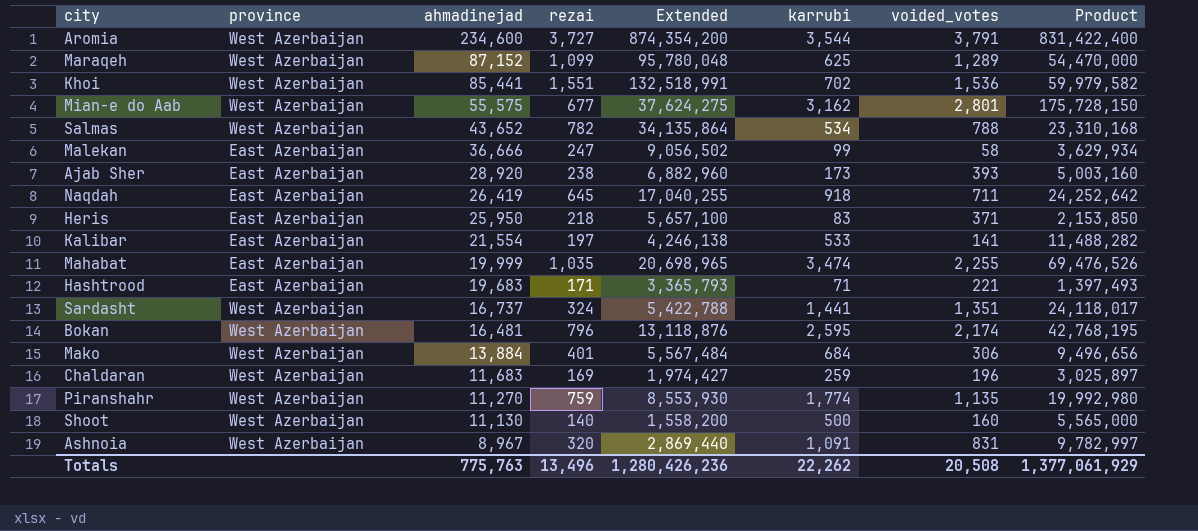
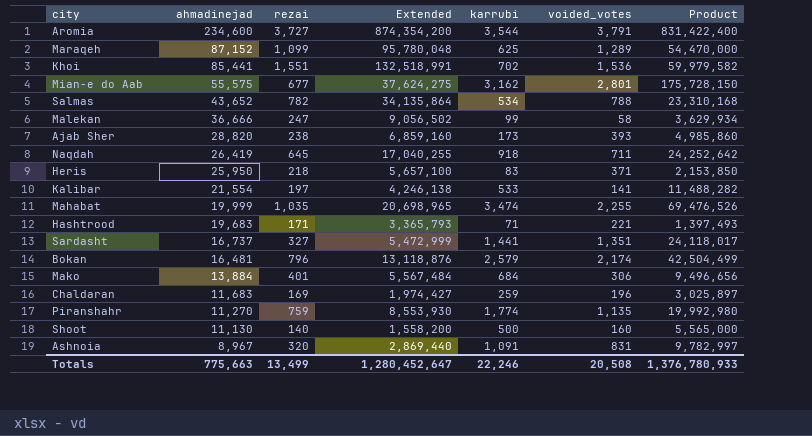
column province | position: 2 -> none
Ajab Sher | ahmadinejad: 28,920 -> 28,820
Ajab Sher | Extended: 6,882,960 -> 6,859,160
Ajab Sher | Product: 5,003,160 -> 4,985,860
Sardasht | rezai: 324 -> 327
Sardasht | Extended: 5,422,788 -> 5,472,999
Bokan | karrubi: 2,595 -> 2,579
Bokan | Product: 42,768,195 -> 42,504,499
Totals | ahmadinejad: 775,763 -> 775,663
Totals | rezai: 13,496 -> 13,499
Totals | Extended: 1,280,426,236 -> 1,280,452,647
Totals | karrubi: 22,262 -> 22,246
Totals | Product: 1,377,061,929 -> 1,376,780,933

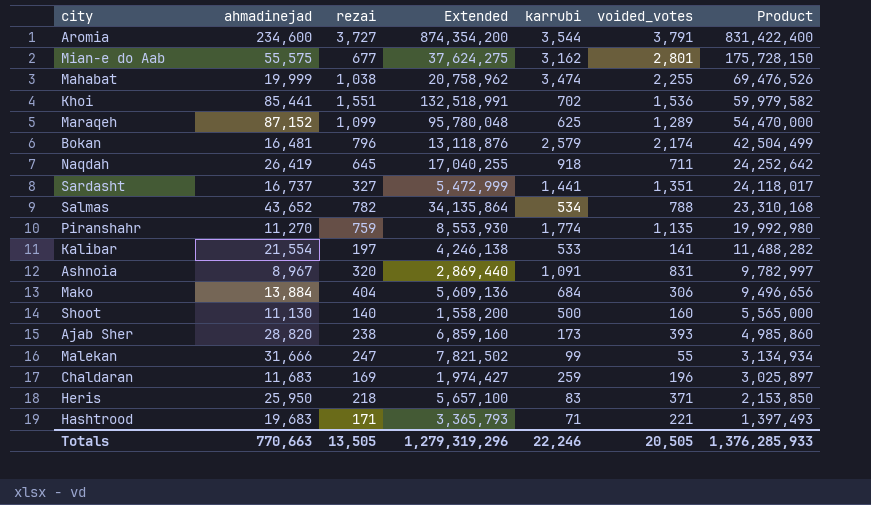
row order: ahmadinejad descending -> Product descending
Mahabat | rezai: 1,035 -> 1,038
Mahabat | Extended: 20,698,965 -> 20,758,962
Mako | rezai: 401 -> 404
Mako | Extended: 5,567,484 -> 5,609,136
Malekan | ahmadinejad: 36,666 -> 31,666
Malekan | Extended: 9,056,502 -> 7,821,502
Malekan | voided_votes: 58 -> 55
Malekan | Product: 3,629,934 -> 3,134,934
Totals | ahmadinejad: 775,663 -> 770,663
Totals | rezai: 13,499 -> 13,505
Totals | Extended: 1,280,452,647 -> 1,279,319,296
Totals | voided_votes: 20,508 -> 20,505
Totals | Product: 1,376,780,933 -> 1,376,285,933

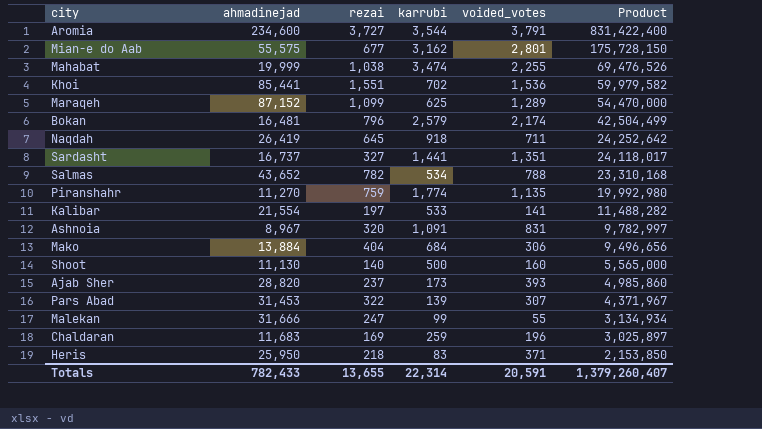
column Extended | formula: [ahmadinejad] * [rezai] -> none
row Hashtrood: 19,683 | 171 | 3,365,793 | 71 | 221 | 1,397,493 -> none
Ajab Sher | rezai: 238 -> 237
row Pars Abad: none -> 31,453 | 322 | 139 | 307 | 4,371,967
Totals | ahmadinejad: 770,663 -> 782,433
Totals | rezai: 13,505 -> 13,655
Totals | karrubi: 22,246 -> 22,314
Totals | voided_votes: 20,505 -> 20,591
Totals | Product: 1,376,285,933 -> 1,379,260,407

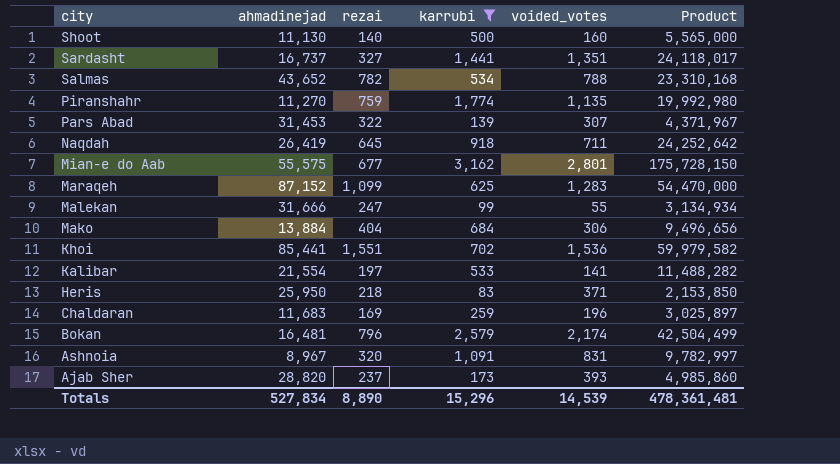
filter: none -> karrubi <= 3,162
row order: Product descending -> city descending
Maraqeh | voided_votes: 1,289 -> 1,283
Totals | ahmadinejad: 782,433 -> 527,834
Totals | rezai: 13,655 -> 8,890
Totals | karrubi: 22,314 -> 15,296
Totals | voided_votes: 20,591 -> 14,539
Totals | Product: 1,379,260,407 -> 478,361,481

